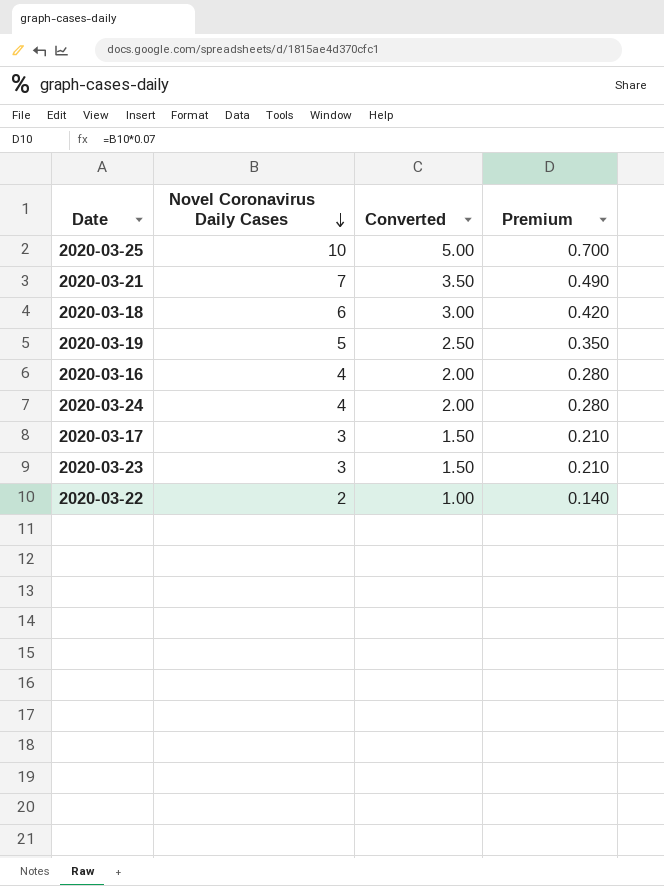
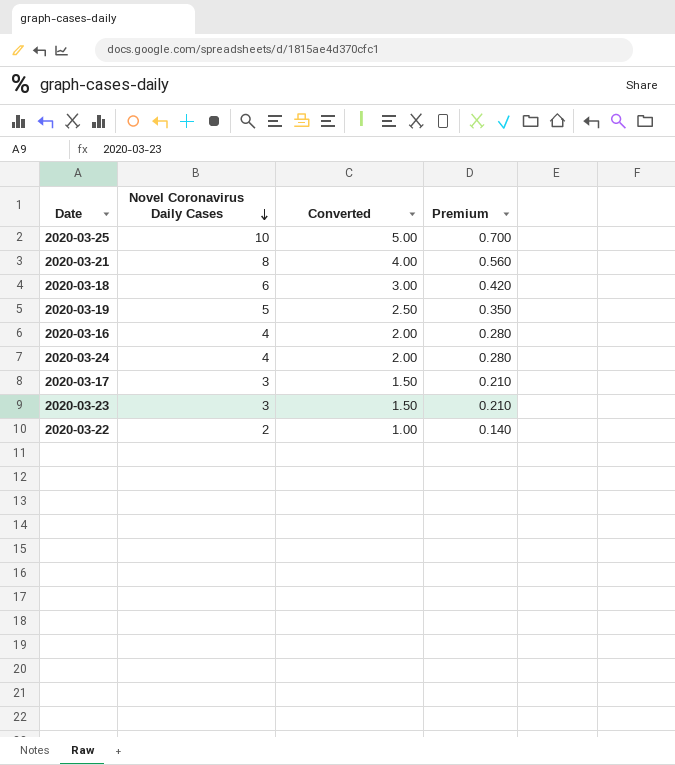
2020-03-21 | Novel Coronavirus Daily Cases: 7 -> 8
2020-03-21 | Converted: 3.50 -> 4.00
2020-03-21 | Premium: 0.490 -> 0.560

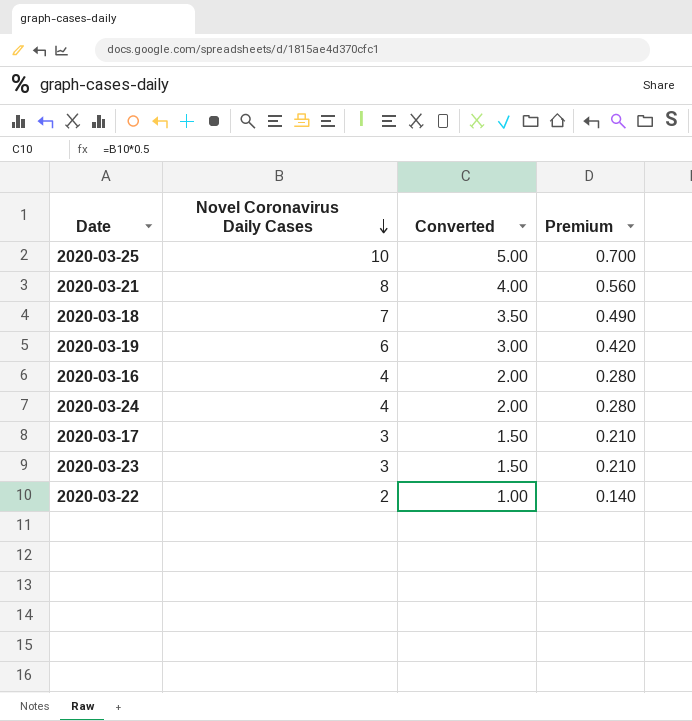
2020-03-18 | Novel Coronavirus Daily Cases: 6 -> 7
2020-03-18 | Converted: 3.00 -> 3.50
2020-03-18 | Premium: 0.420 -> 0.490
2020-03-19 | Novel Coronavirus Daily Cases: 5 -> 6
2020-03-19 | Converted: 2.50 -> 3.00
2020-03-19 | Premium: 0.350 -> 0.420

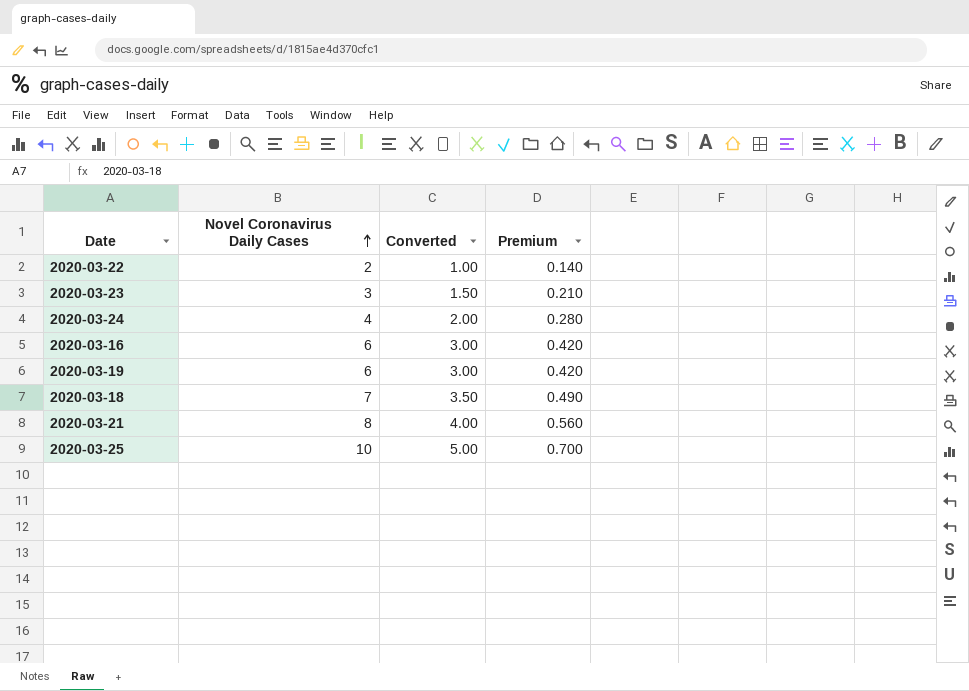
row order: Novel Coronavirus Daily Cases descending -> Novel Coronavirus Daily Cases ascending
row 2020-03-17: 3 | 1.50 | 0.210 -> none
2020-03-16 | Novel Coronavirus Daily Cases: 4 -> 6
2020-03-16 | Converted: 2.00 -> 3.00
2020-03-16 | Premium: 0.280 -> 0.420

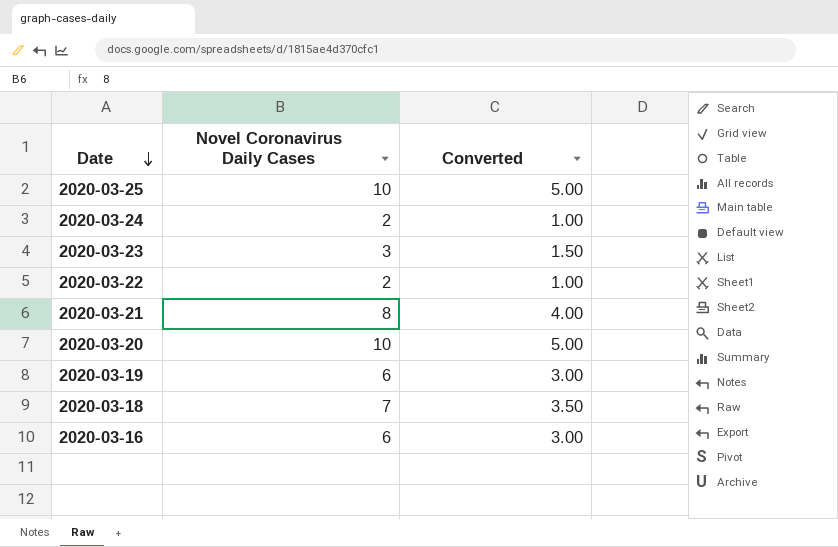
row order: Novel Coronavirus Daily Cases ascending -> Date descending
column Premium | formula: [Novel Coronavirus Daily Cases] * 0.07 -> none
2020-03-24 | Novel Coronavirus Daily Cases: 4 -> 2
2020-03-24 | Converted: 2.00 -> 1.00
row 2020-03-20: none -> 10 | 5.00

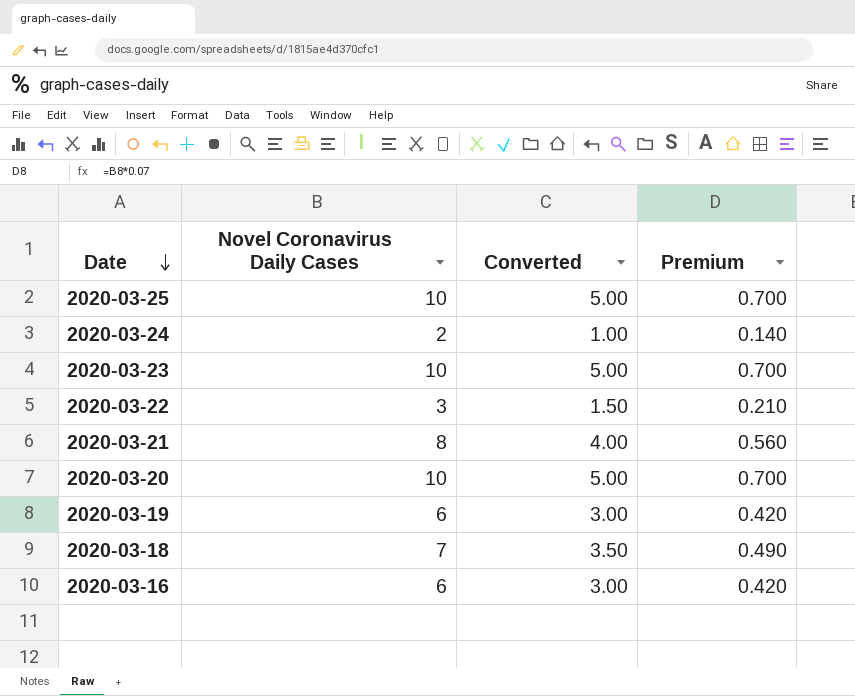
column Premium | formula: none -> [Novel Coronavirus Daily Cases] * 0.07
2020-03-23 | Novel Coronavirus Daily Cases: 3 -> 10
2020-03-23 | Converted: 1.50 -> 5.00
2020-03-22 | Novel Coronavirus Daily Cases: 2 -> 3
2020-03-22 | Converted: 1.00 -> 1.50

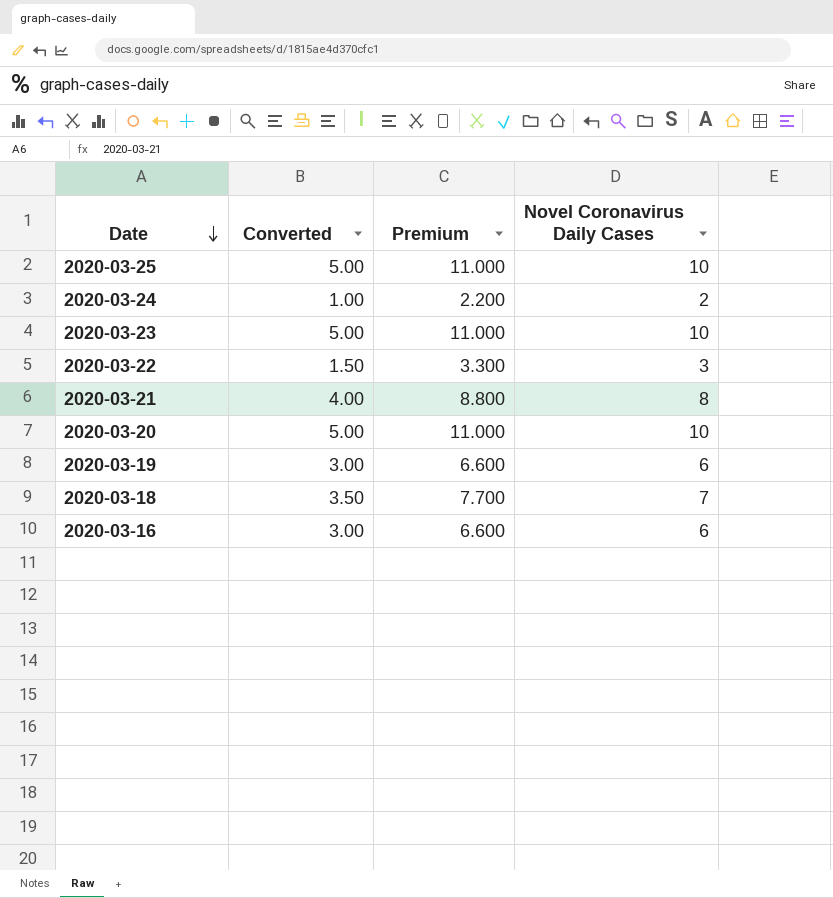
column Premium | formula: [Novel Coronavirus Daily Cases] * 0.07 -> [Novel Coronavirus Daily Cases] * 1.1
column Novel Coronavirus Daily Cases | position: 2 -> 4

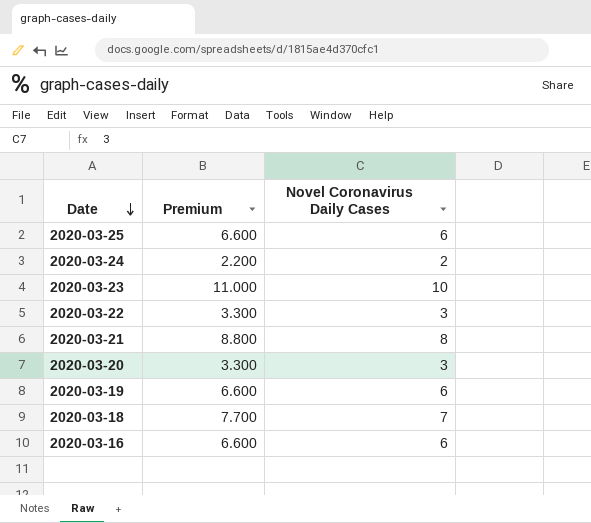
column Converted | formula: [Novel Coronavirus Daily Cases] * 0.5 -> none
2020-03-25 | Premium: 11.000 -> 6.600
2020-03-25 | Novel Coronavirus Daily Cases: 10 -> 6
2020-03-20 | Premium: 11.000 -> 3.300
2020-03-20 | Novel Coronavirus Daily Cases: 10 -> 3

